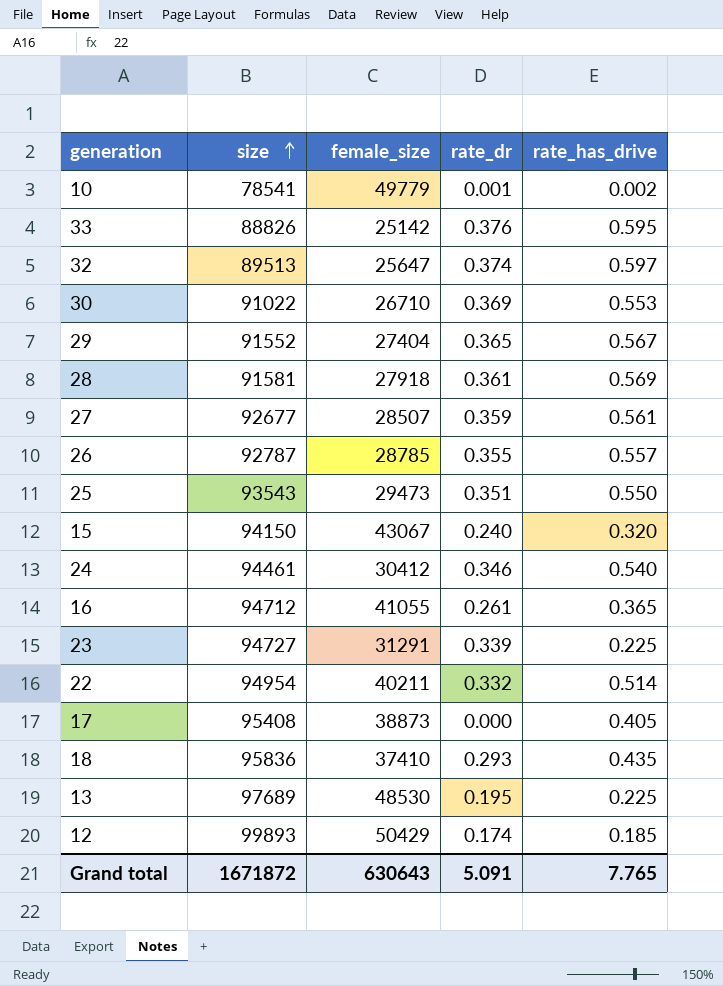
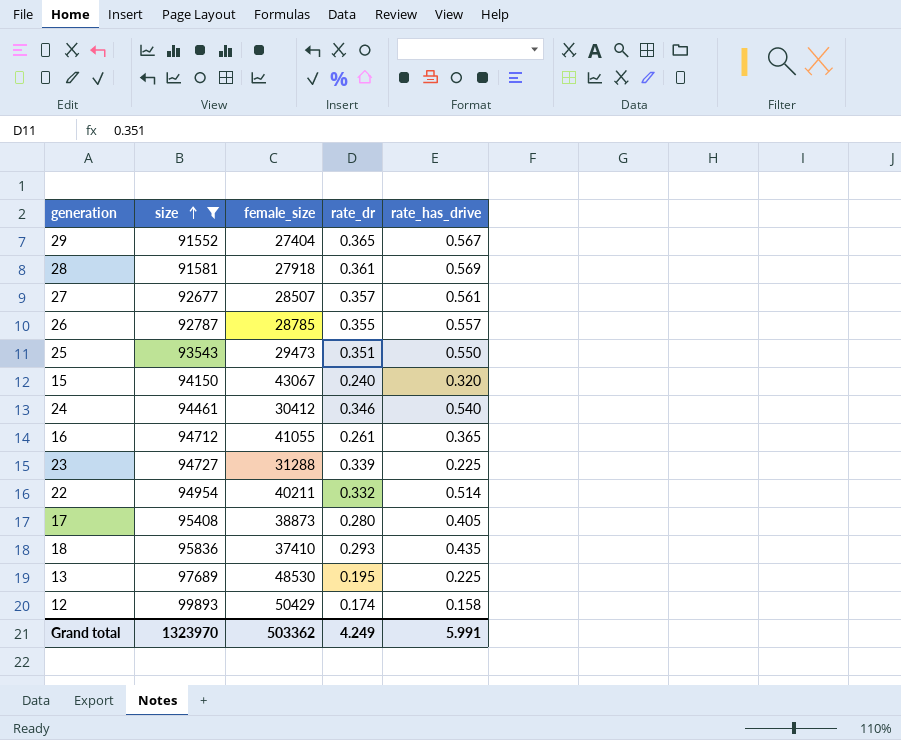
filter: none -> size >= 91552
27 | rate_dr: 0.359 -> 0.357
23 | female_size: 31291 -> 31288
17 | rate_dr: 0.000 -> 0.280
12 | rate_has_drive: 0.185 -> 0.158
Grand total | size: 1671872 -> 1323970
Grand total | female_size: 630643 -> 503362
Grand total | rate_dr: 5.091 -> 4.249
Grand total | rate_has_drive: 7.765 -> 5.991

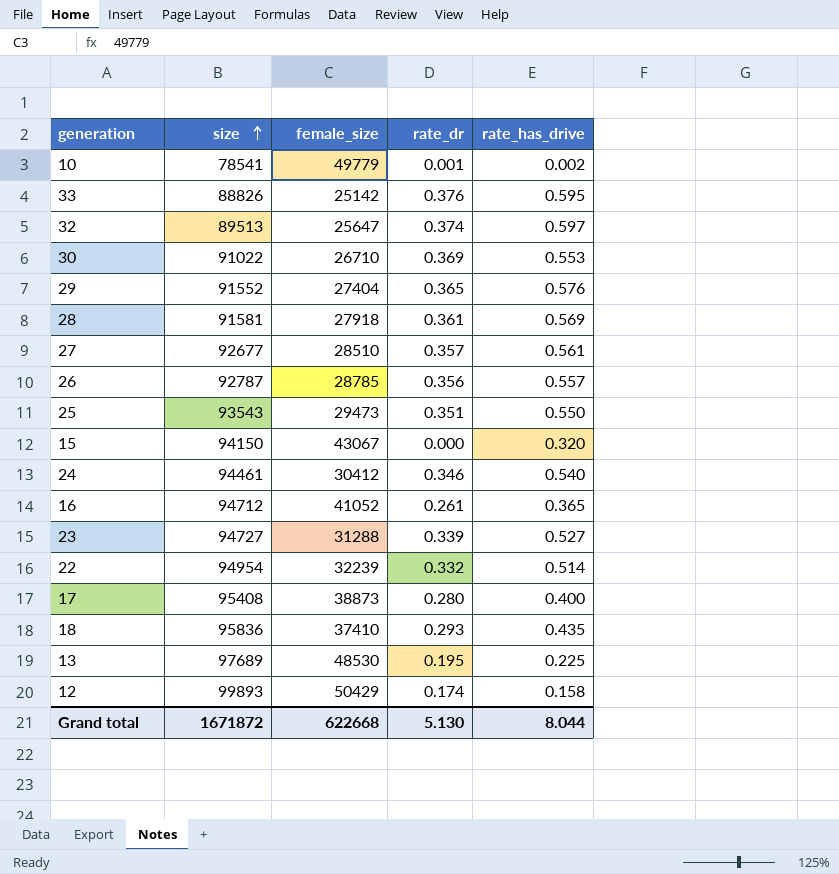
filter: size >= 91552 -> none
29 | rate_has_drive: 0.567 -> 0.576
27 | female_size: 28507 -> 28510
26 | rate_dr: 0.355 -> 0.356
15 | rate_dr: 0.240 -> 0.000
16 | female_size: 41055 -> 41052
23 | rate_has_drive: 0.225 -> 0.527
22 | female_size: 40211 -> 32239
17 | rate_has_drive: 0.405 -> 0.400
Grand total | size: 1323970 -> 1671872
Grand total | female_size: 503362 -> 622668
Grand total | rate_dr: 4.249 -> 5.130
Grand total | rate_has_drive: 5.991 -> 8.044

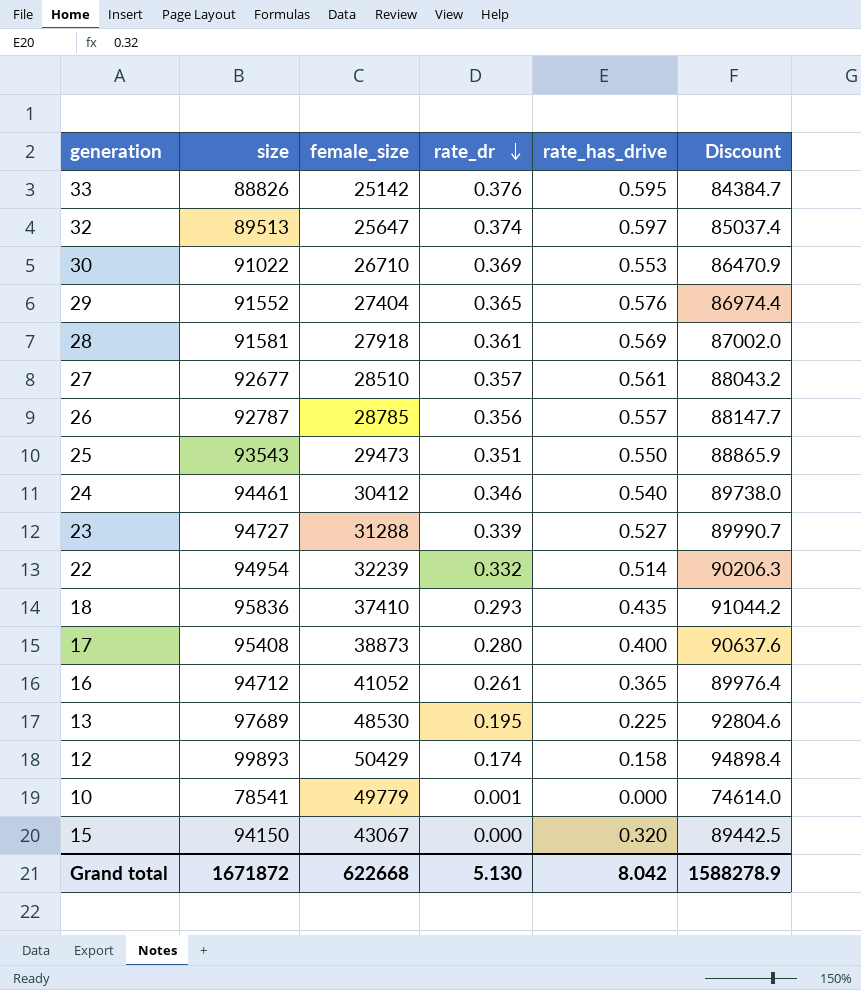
row order: size ascending -> rate_dr descending
column Discount | formula: none -> [size] * 0.95
10 | rate_has_drive: 0.002 -> 0.000
Grand total | rate_has_drive: 8.044 -> 8.042

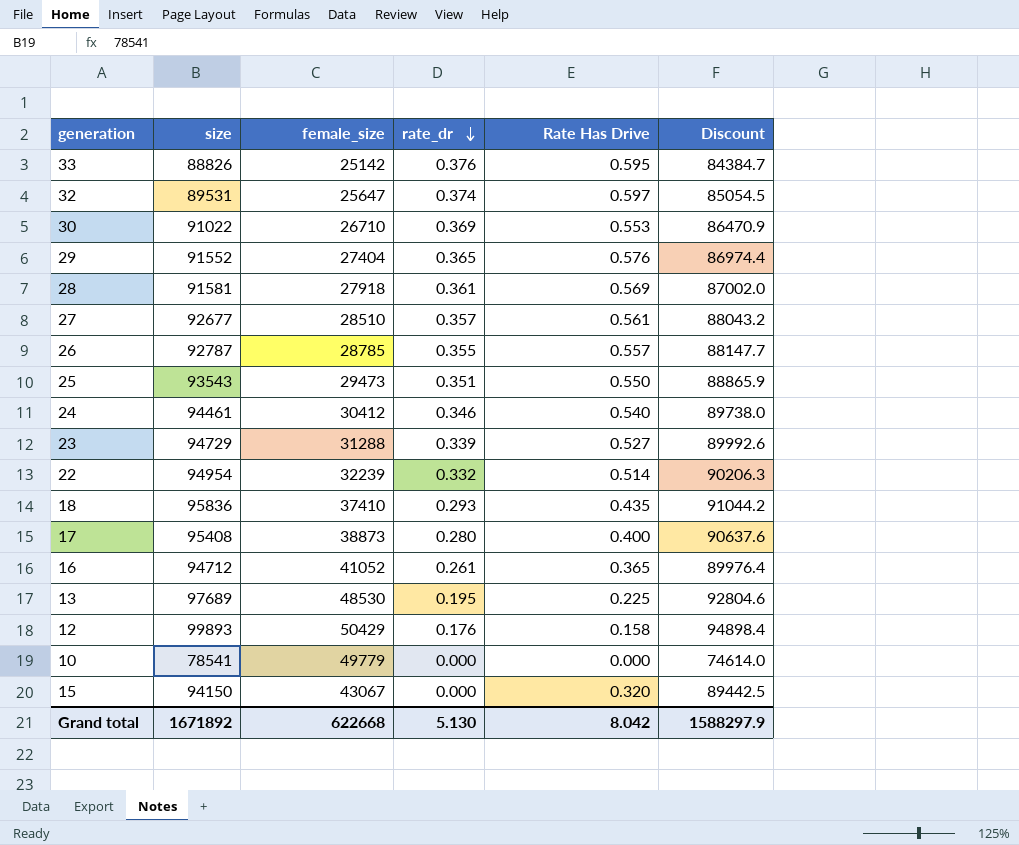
column name: rate_has_drive -> Rate Has Drive
32 | size: 89513 -> 89531
32 | Discount: 85037.4 -> 85054.5
26 | rate_dr: 0.356 -> 0.355
23 | size: 94727 -> 94729
23 | Discount: 89990.7 -> 89992.6
12 | rate_dr: 0.174 -> 0.176
10 | rate_dr: 0.001 -> 0.000
Grand total | size: 1671872 -> 1671892
Grand total | Discount: 1588278.9 -> 1588297.9

